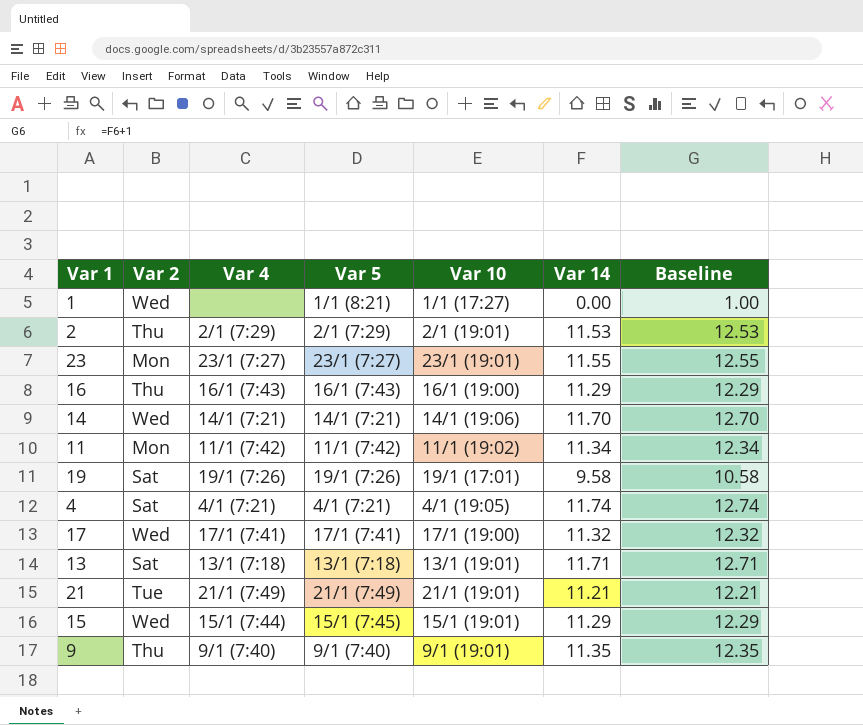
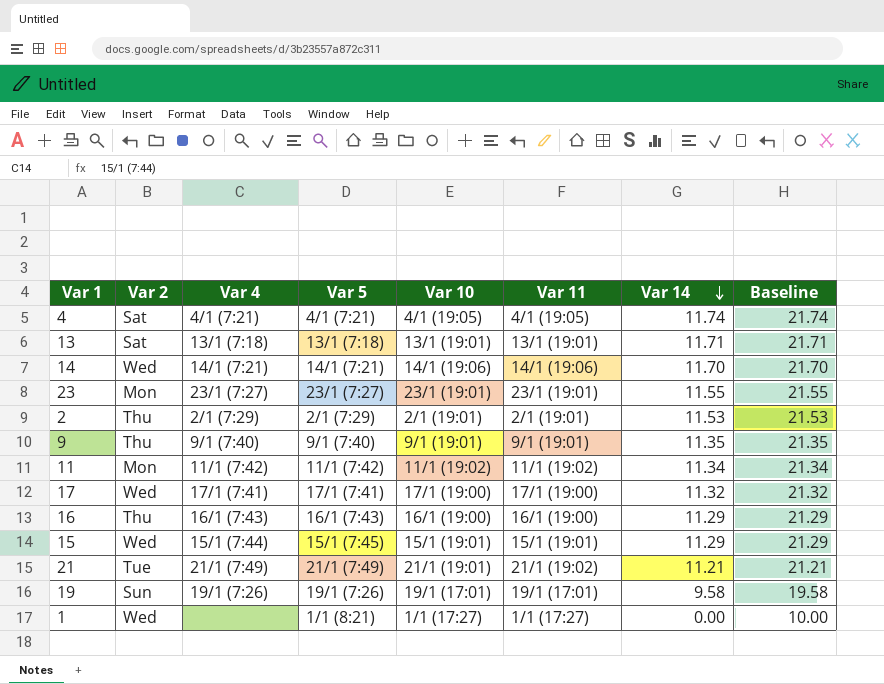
row order: none -> Var 14 descending
column Var 11 | position: none -> 6
column Baseline | formula: [Var 14] + 1 -> [Var 14] + 10
19 | Var 2: Sat -> Sun

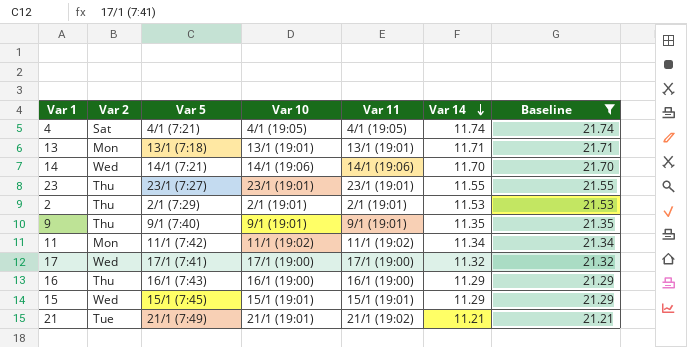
filter: none -> Baseline >= 21.21
column Var 4 | position: 3 -> none
13 | Var 2: Sat -> Mon
23 | Var 2: Mon -> Thu

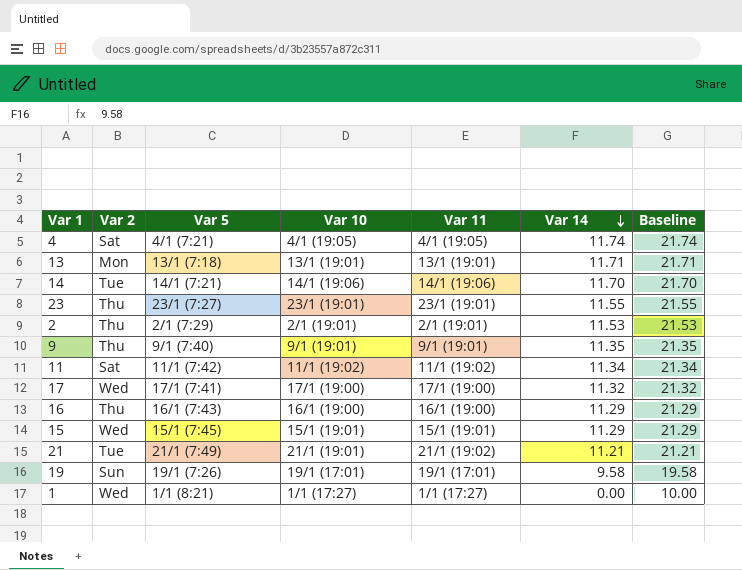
filter: Baseline >= 21.21 -> none
14 | Var 2: Wed -> Tue
11 | Var 2: Mon -> Sat

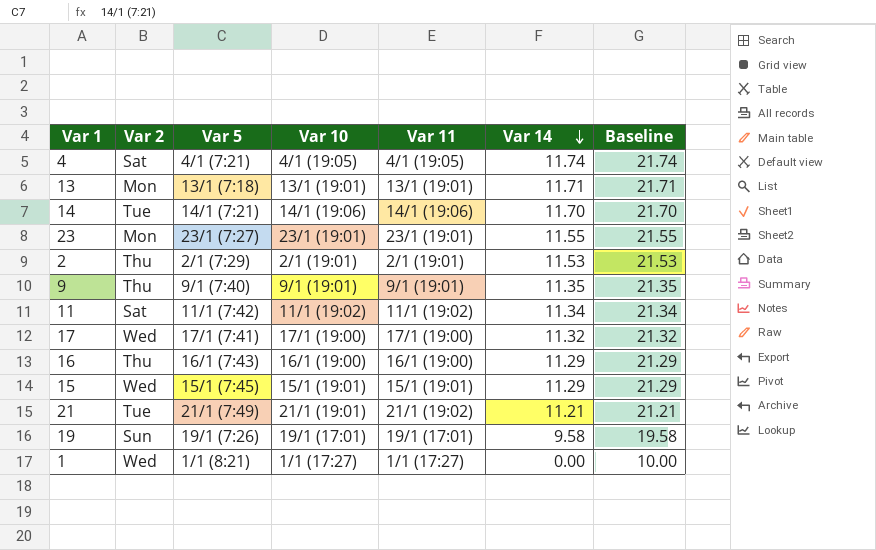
23 | Var 2: Thu -> Mon

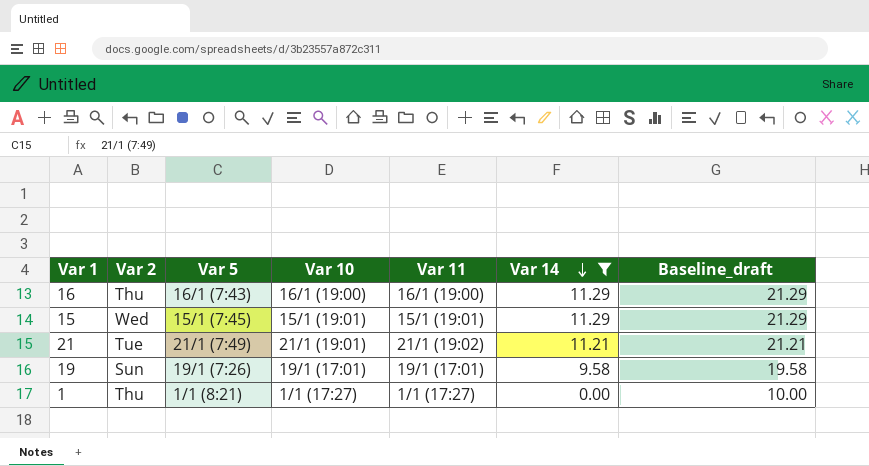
filter: none -> Var 14 <= 11.29
column name: Baseline -> Baseline_draft
1 | Var 2: Wed -> Thu

